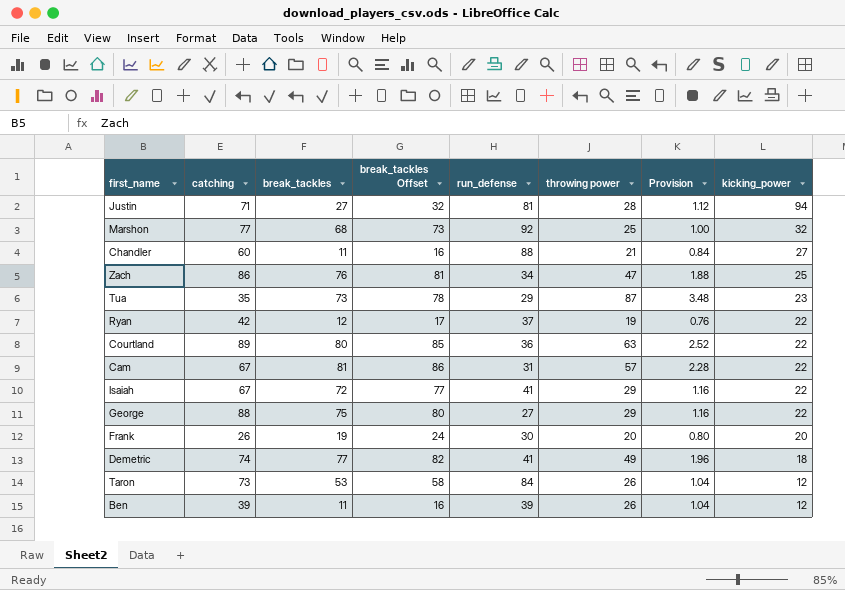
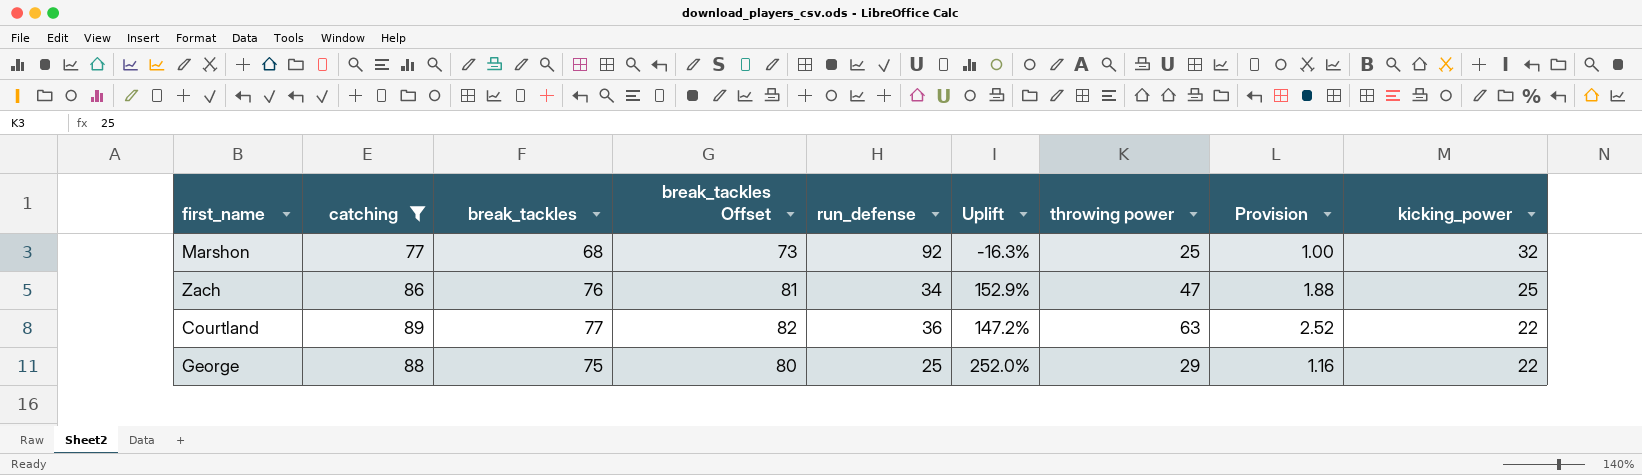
filter: none -> catching >= 77
column Uplift | formula: none -> ([catching] - [run_defense]) / [run_defense]
Courtland | break_tackles: 80 -> 77
Courtland | break_tackles Offset: 85 -> 82
George | run_defense: 27 -> 25

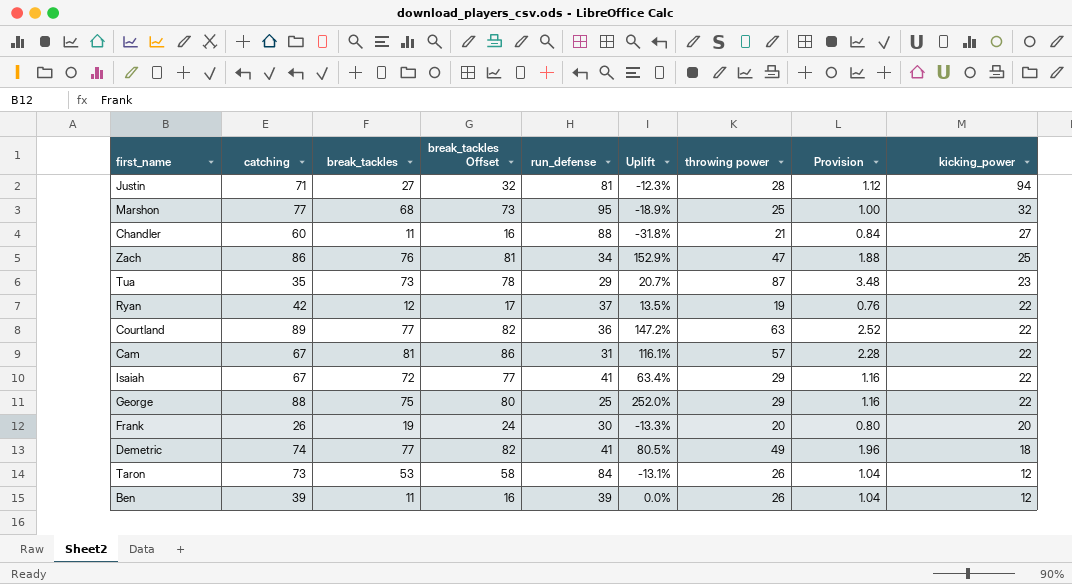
filter: catching >= 77 -> none
Marshon | run_defense: 92 -> 95
Marshon | Uplift: -16.3% -> -18.9%

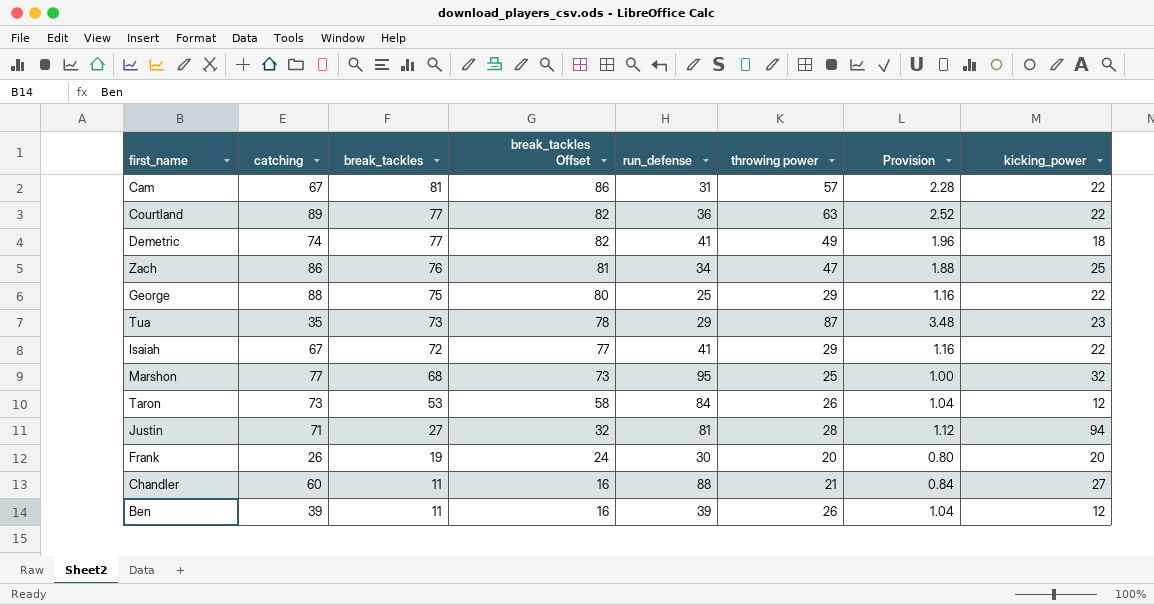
row order: kicking_power descending -> break_tackles descending
column Uplift | formula: ([catching] - [run_defense]) / [run_defense] -> none
row Ryan: 42 | 12 | 17 | 37 | 13.5% | 19 | 0.76 | 22 -> none

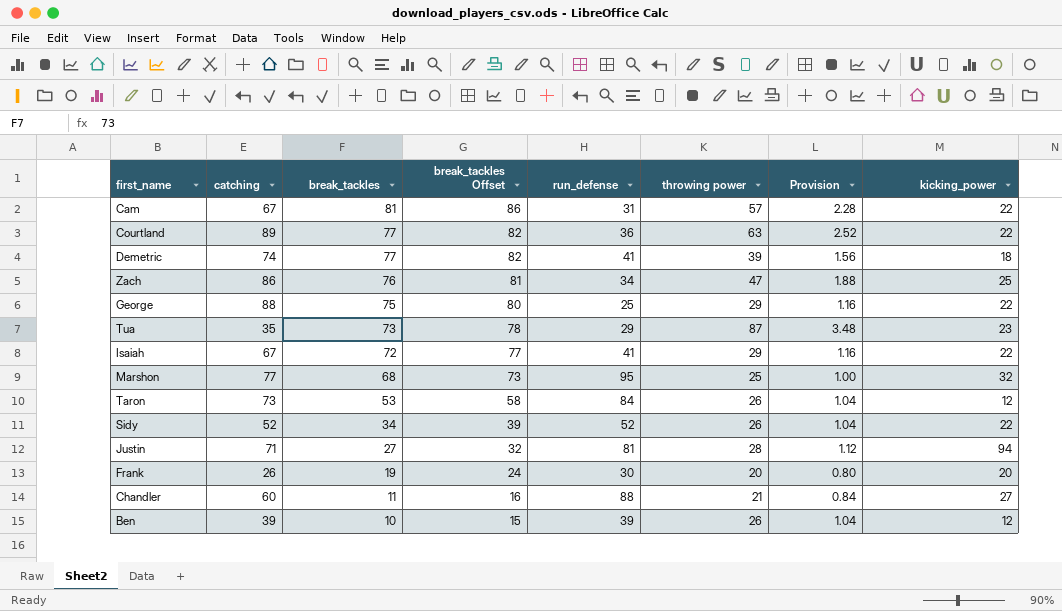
Demetric | throwing power: 49 -> 39
Demetric | Provision: 1.96 -> 1.56
row Sidy: none -> 52 | 34 | 39 | 52 | 26 | 1.04 | 22
Ben | break_tackles: 11 -> 10
Ben | break_tackles Offset: 16 -> 15

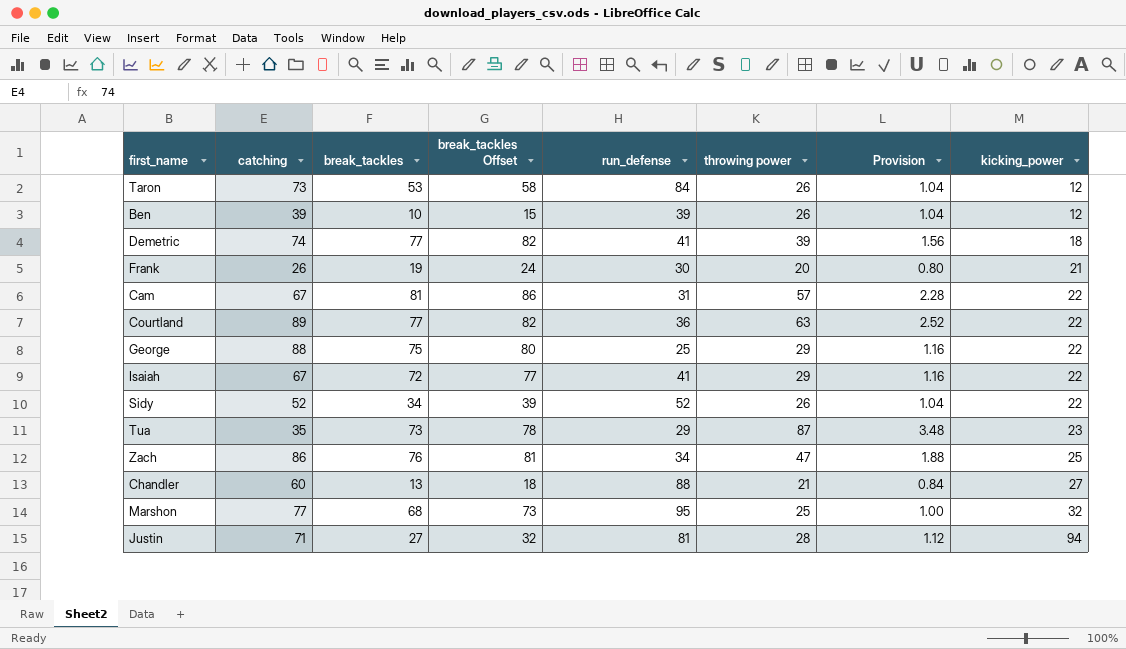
row order: break_tackles descending -> kicking_power ascending
Frank | kicking_power: 20 -> 21
Chandler | break_tackles: 11 -> 13
Chandler | break_tackles Offset: 16 -> 18

